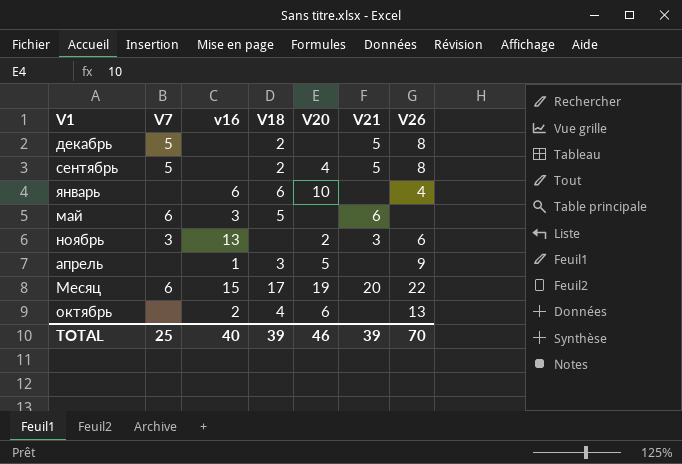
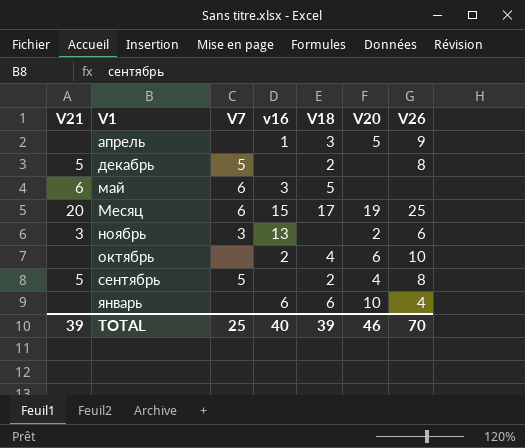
row order: none -> V1 ascending
column V21 | position: 6 -> 1
Месяц | V26: 22 -> 25
октябрь | V26: 13 -> 10

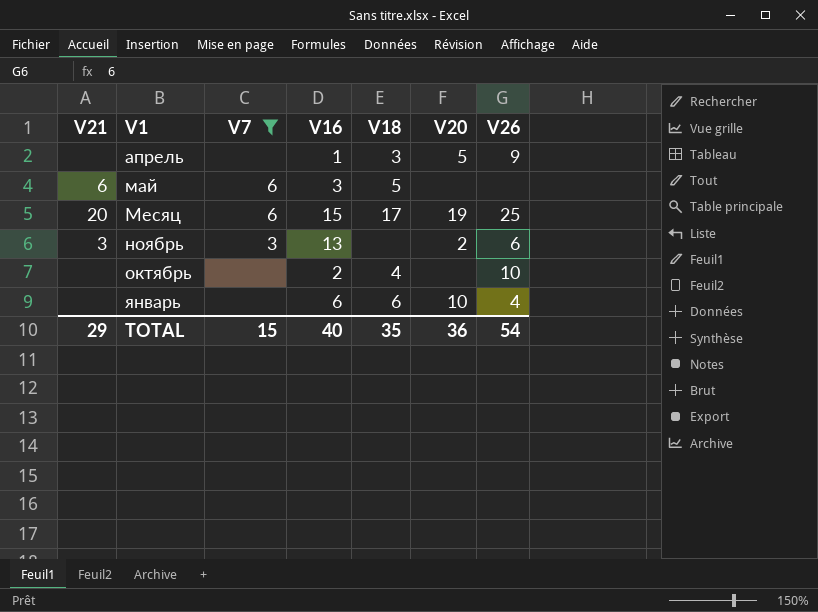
filter: none -> V7 != 5
column name: v16 -> V16
октябрь | V20: 6 -> none
TOTAL | V21: 39 -> 29
TOTAL | V7: 25 -> 15
TOTAL | V18: 39 -> 35
TOTAL | V20: 46 -> 36
TOTAL | V26: 70 -> 54

